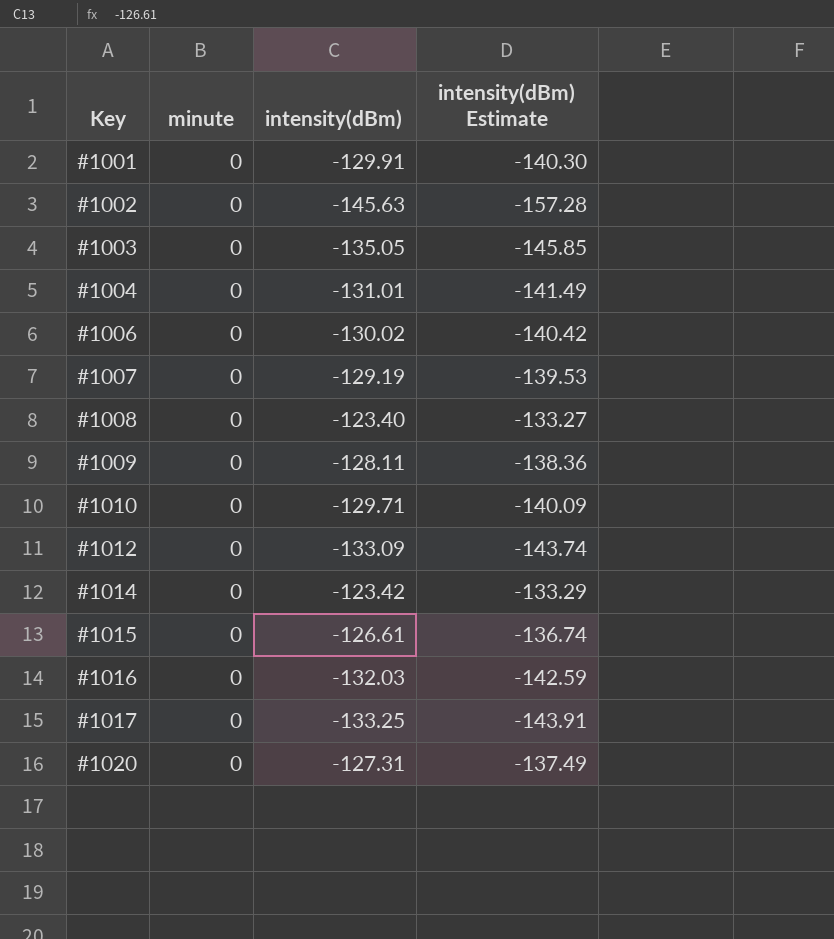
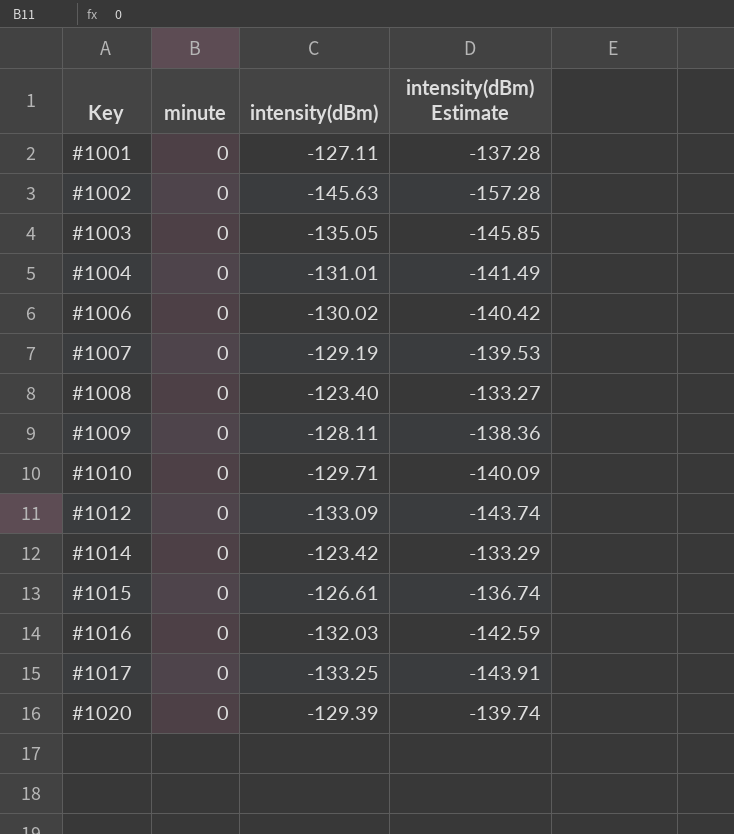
#1001 | intensity(dBm): -129.91 -> -127.11
#1001 | intensity(dBm) Estimate: -140.30 -> -137.28
#1020 | intensity(dBm): -127.31 -> -129.39
#1020 | intensity(dBm) Estimate: -137.49 -> -139.74

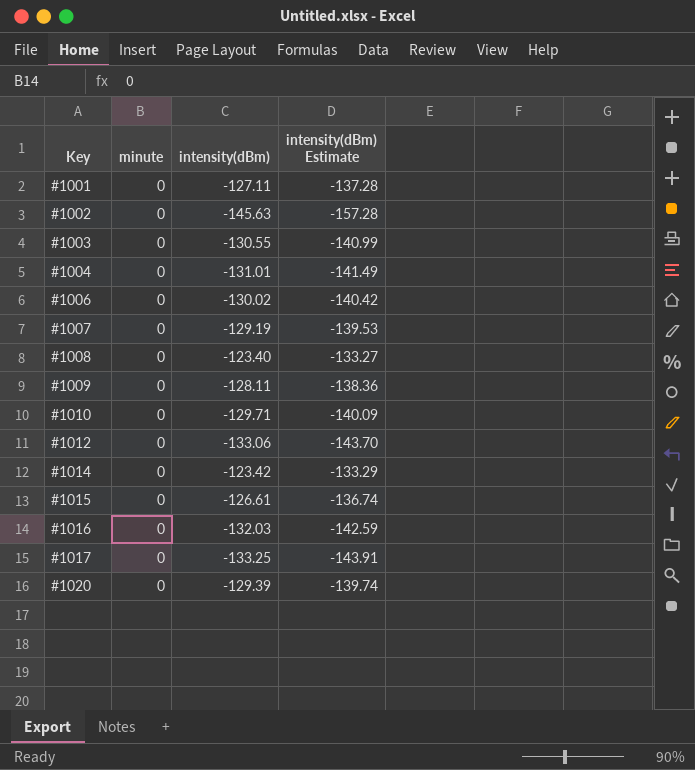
#1003 | intensity(dBm): -135.05 -> -130.55
#1003 | intensity(dBm) Estimate: -145.85 -> -140.99
#1012 | intensity(dBm): -133.09 -> -133.06
#1012 | intensity(dBm) Estimate: -143.74 -> -143.70

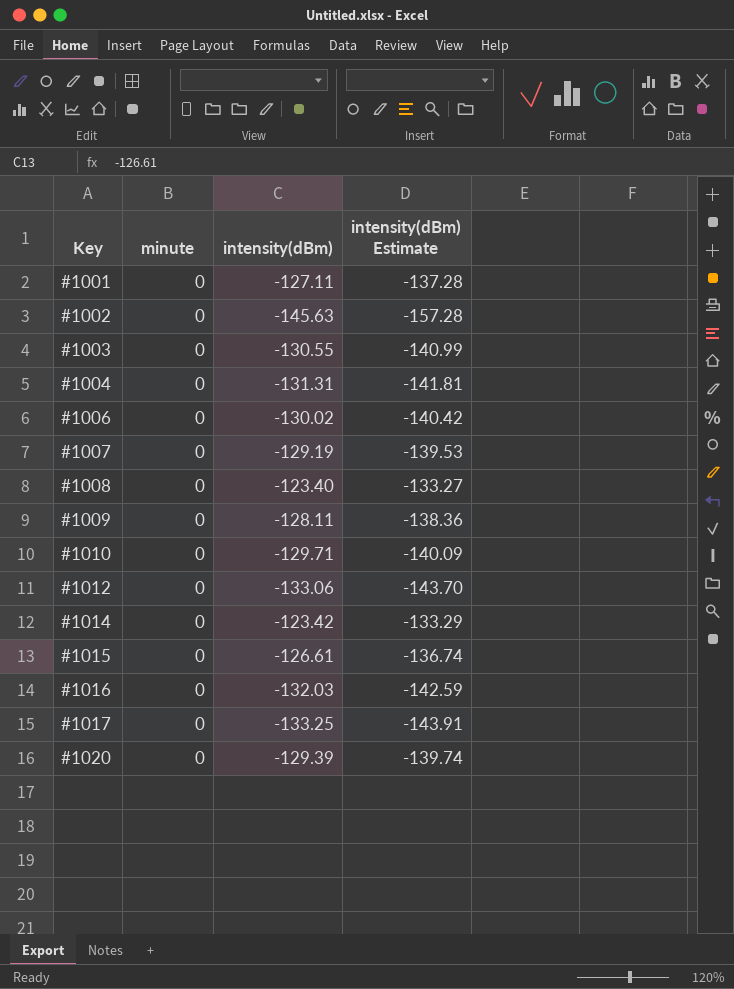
#1004 | intensity(dBm): -131.01 -> -131.31
#1004 | intensity(dBm) Estimate: -141.49 -> -141.81

